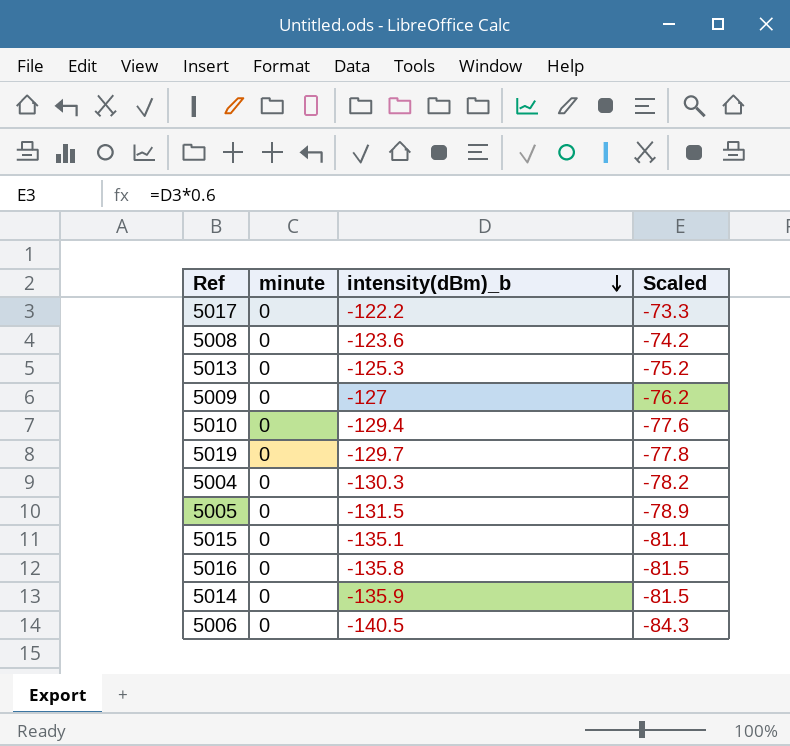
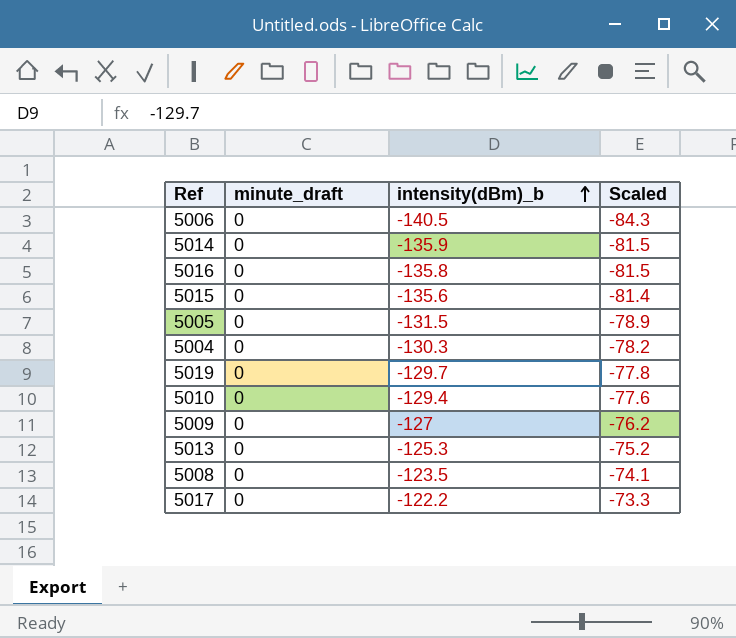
row order: intensity(dBm)_b descending -> intensity(dBm)_b ascending
column name: minute -> minute_draft
5015 | intensity(dBm)_b: -135.1 -> -135.6
5015 | Scaled: -81.1 -> -81.4
5008 | intensity(dBm)_b: -123.6 -> -123.5
5008 | Scaled: -74.2 -> -74.1

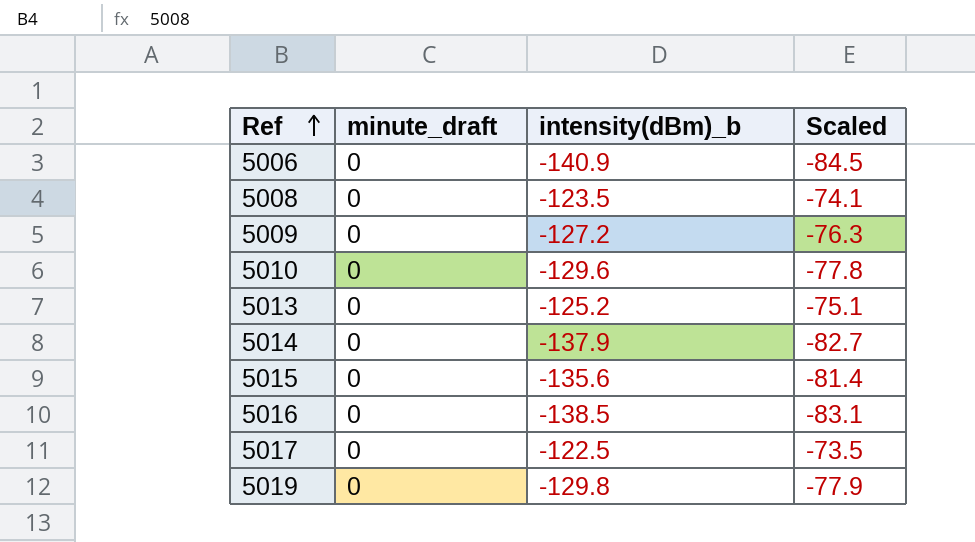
row order: intensity(dBm)_b ascending -> Ref ascending
row 5005: 0 | -131.5 | -78.9 -> none
row 5004: 0 | -130.3 | -78.2 -> none
5006 | intensity(dBm)_b: -140.5 -> -140.9
5006 | Scaled: -84.3 -> -84.5
5009 | intensity(dBm)_b: -127 -> -127.2
5009 | Scaled: -76.2 -> -76.3
5010 | intensity(dBm)_b: -129.4 -> -129.6
5010 | Scaled: -77.6 -> -77.8
5013 | intensity(dBm)_b: -125.3 -> -125.2
5013 | Scaled: -75.2 -> -75.1
5014 | intensity(dBm)_b: -135.9 -> -137.9
5014 | Scaled: -81.5 -> -82.7
5016 | intensity(dBm)_b: -135.8 -> -138.5
5016 | Scaled: -81.5 -> -83.1
5017 | intensity(dBm)_b: -122.2 -> -122.5
5017 | Scaled: -73.3 -> -73.5
5019 | intensity(dBm)_b: -129.7 -> -129.8
5019 | Scaled: -77.8 -> -77.9

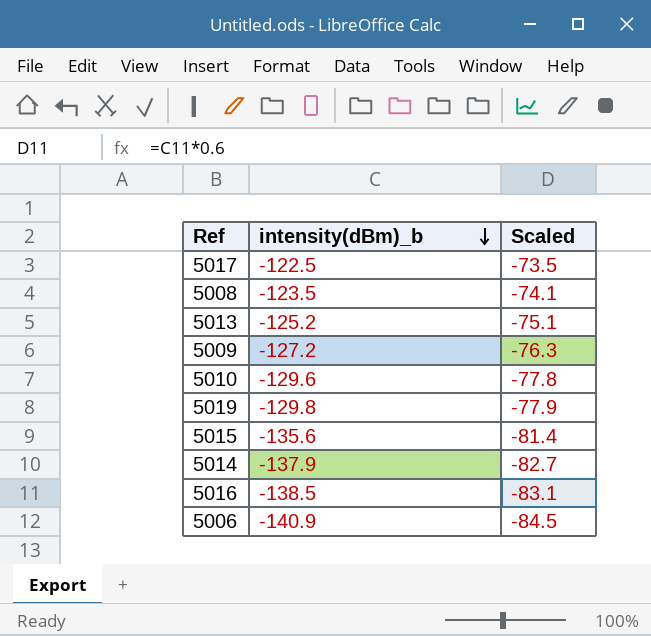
row order: Ref ascending -> intensity(dBm)_b descending
column minute_draft | position: 2 -> none

